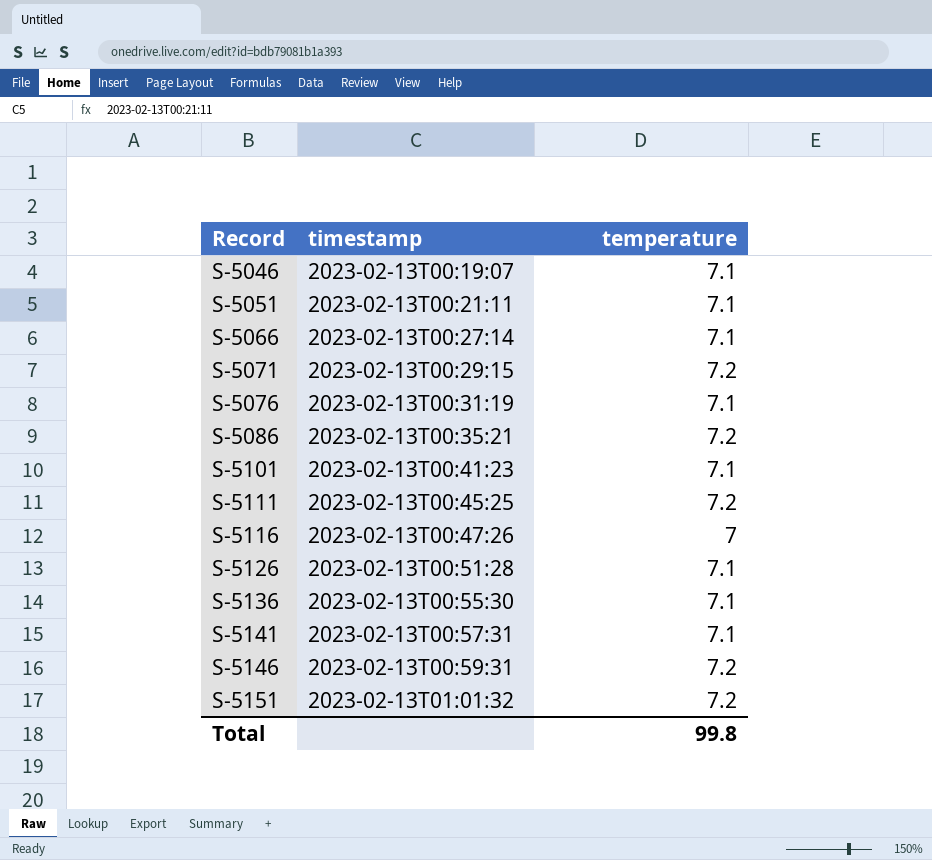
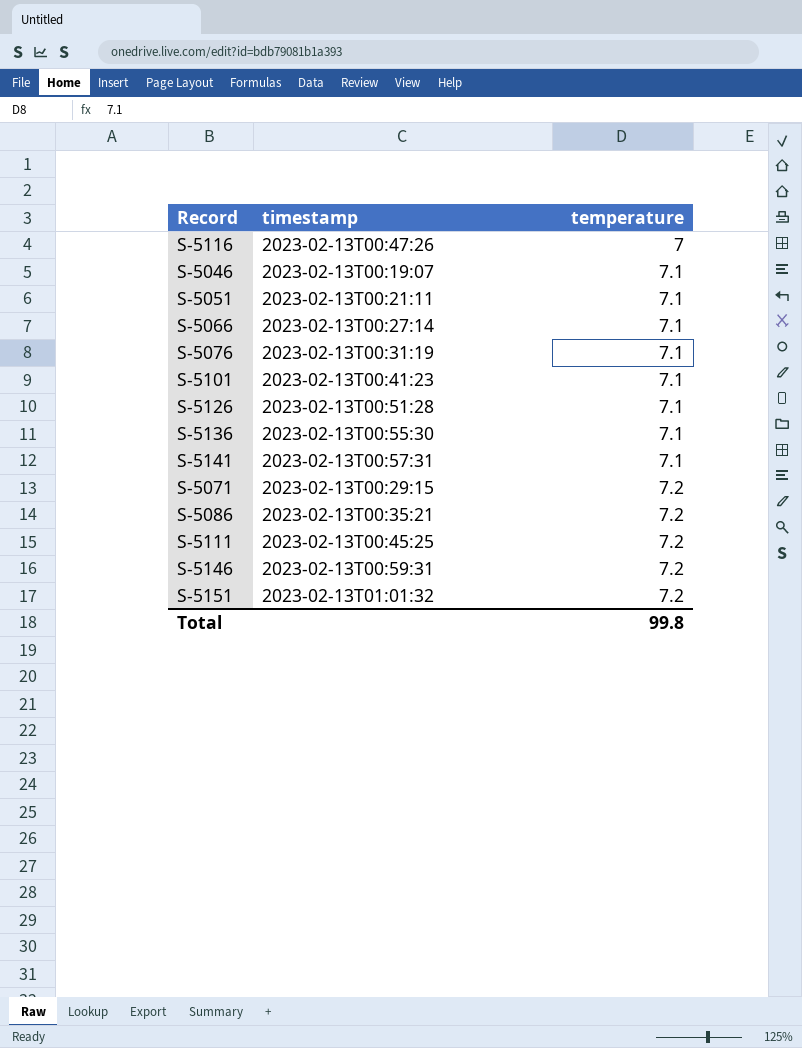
row order: Record ascending -> temperature ascending

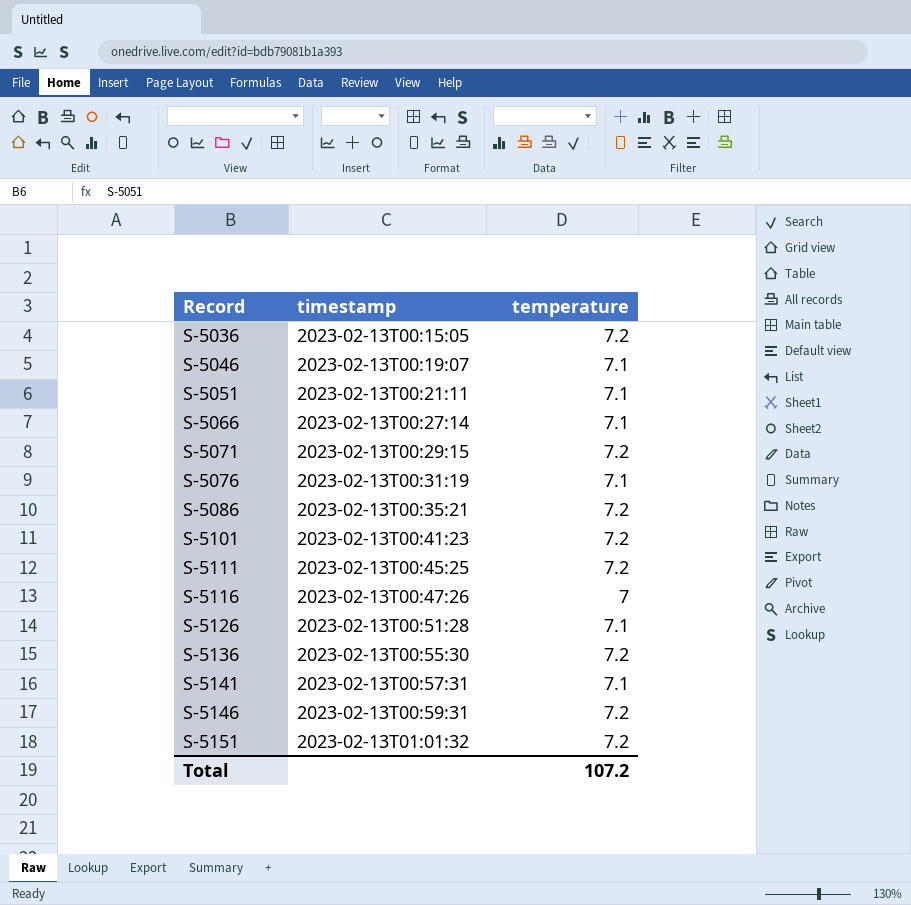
row order: temperature ascending -> Record ascending
row S-5036: none -> 2023-02-13T00:15:05 | 7.2
S-5101 | temperature: 7.1 -> 7.2
S-5136 | temperature: 7.1 -> 7.2
Total | temperature: 99.8 -> 107.2

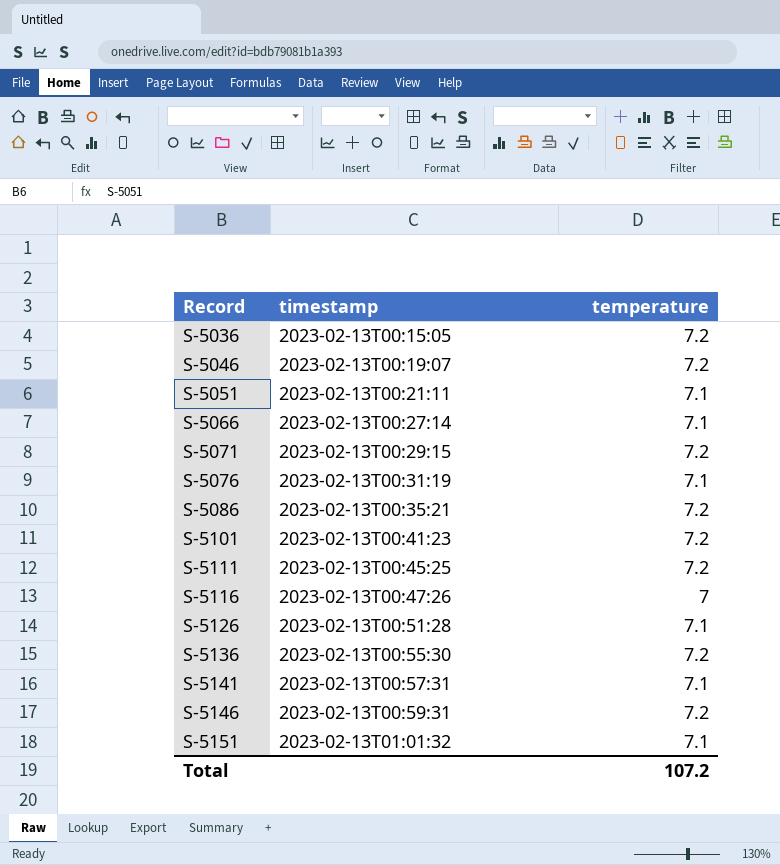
S-5046 | temperature: 7.1 -> 7.2
S-5151 | temperature: 7.2 -> 7.1

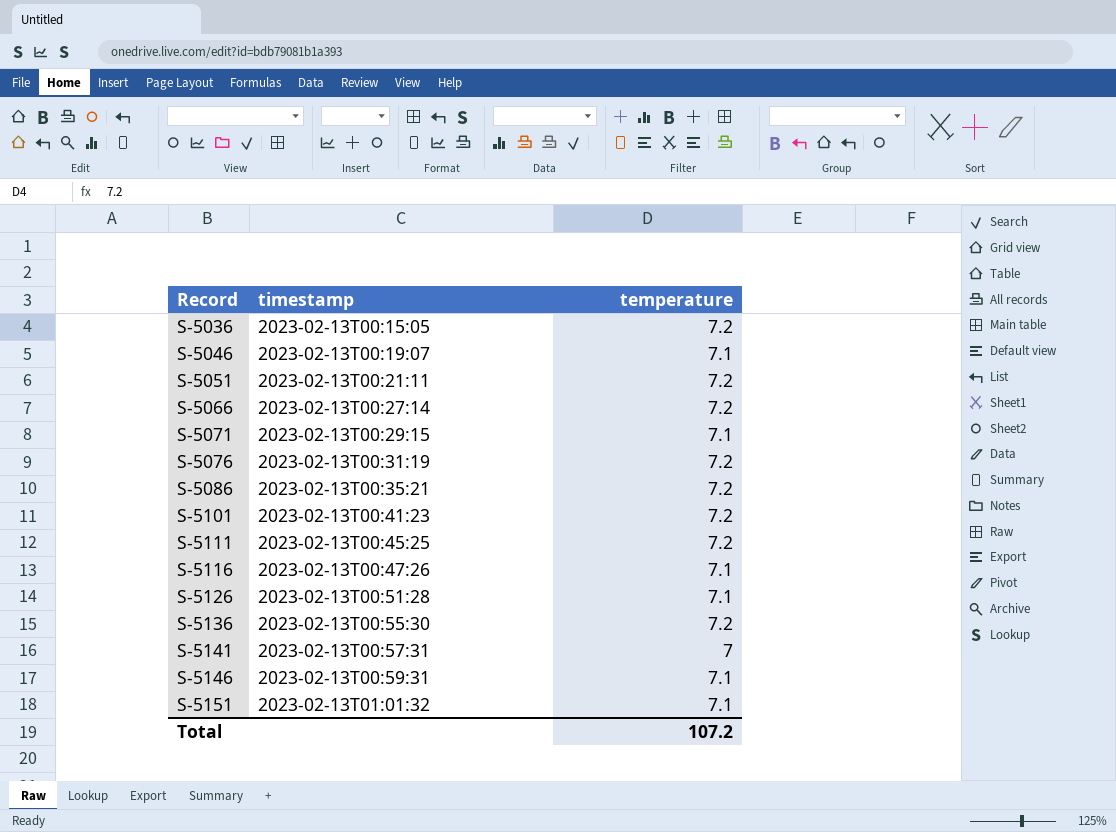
S-5046 | temperature: 7.2 -> 7.1
S-5051 | temperature: 7.1 -> 7.2
S-5066 | temperature: 7.1 -> 7.2
S-5071 | temperature: 7.2 -> 7.1
S-5076 | temperature: 7.1 -> 7.2
S-5116 | temperature: 7 -> 7.1
S-5141 | temperature: 7.1 -> 7
S-5146 | temperature: 7.2 -> 7.1

